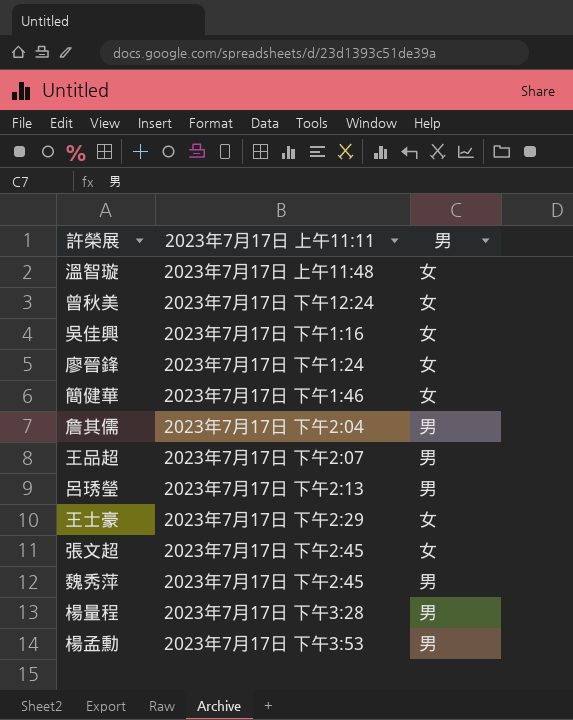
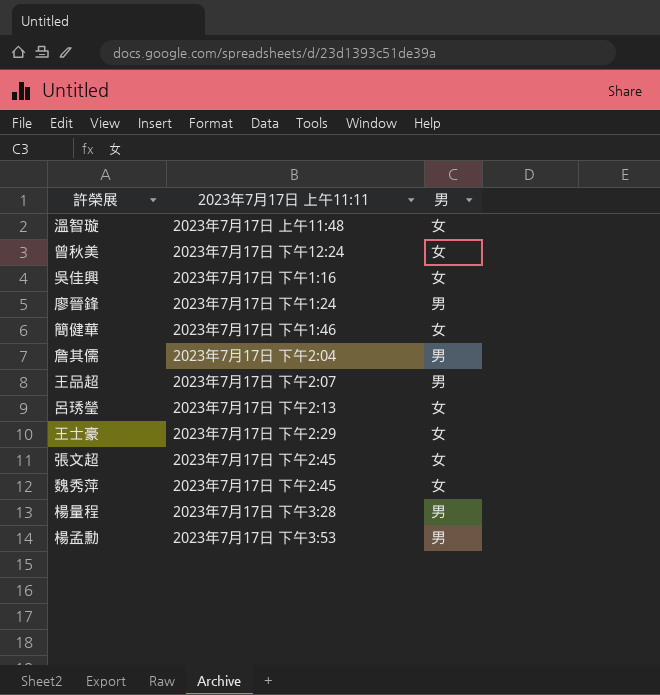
廖晉鋒 | 男: 女 -> 男
呂琇瑩 | 男: 男 -> 女
魏秀萍 | 男: 男 -> 女

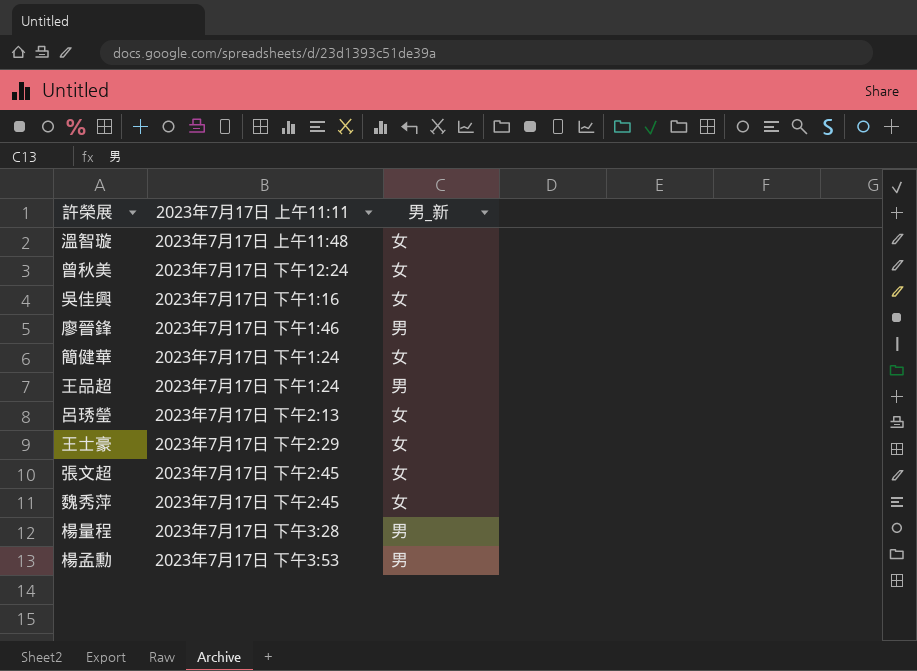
column name: 男 -> 男_新
row 詹其儒: 2023年7月17日 下午2:04 | 男 -> none
廖晉鋒 | 2023年7月17日 上午11:11: 2023年7月17日 下午1:24 -> 2023年7月17日 下午1:46
簡健華 | 2023年7月17日 上午11:11: 2023年7月17日 下午1:46 -> 2023年7月17日 下午1:24
王品超 | 2023年7月17日 上午11:11: 2023年7月17日 下午2:07 -> 2023年7月17日 下午1:24

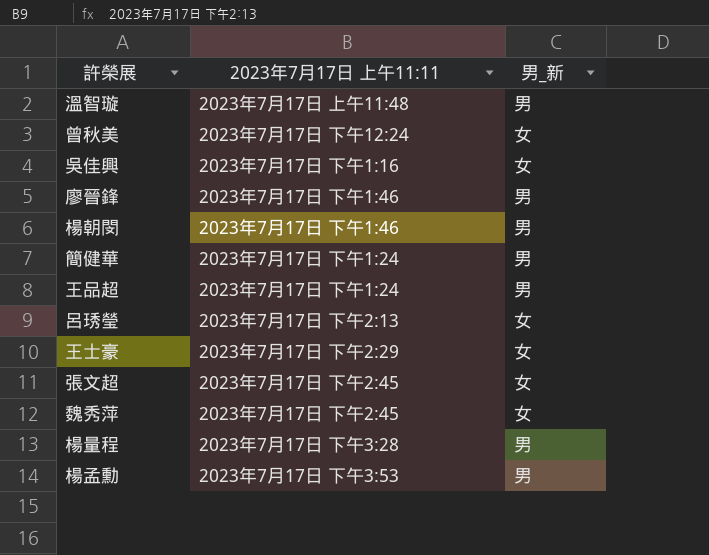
溫智璇 | 男_新: 女 -> 男
row 楊朝閔: none -> 2023年7月17日 下午1:46 | 男
簡健華 | 男_新: 女 -> 男

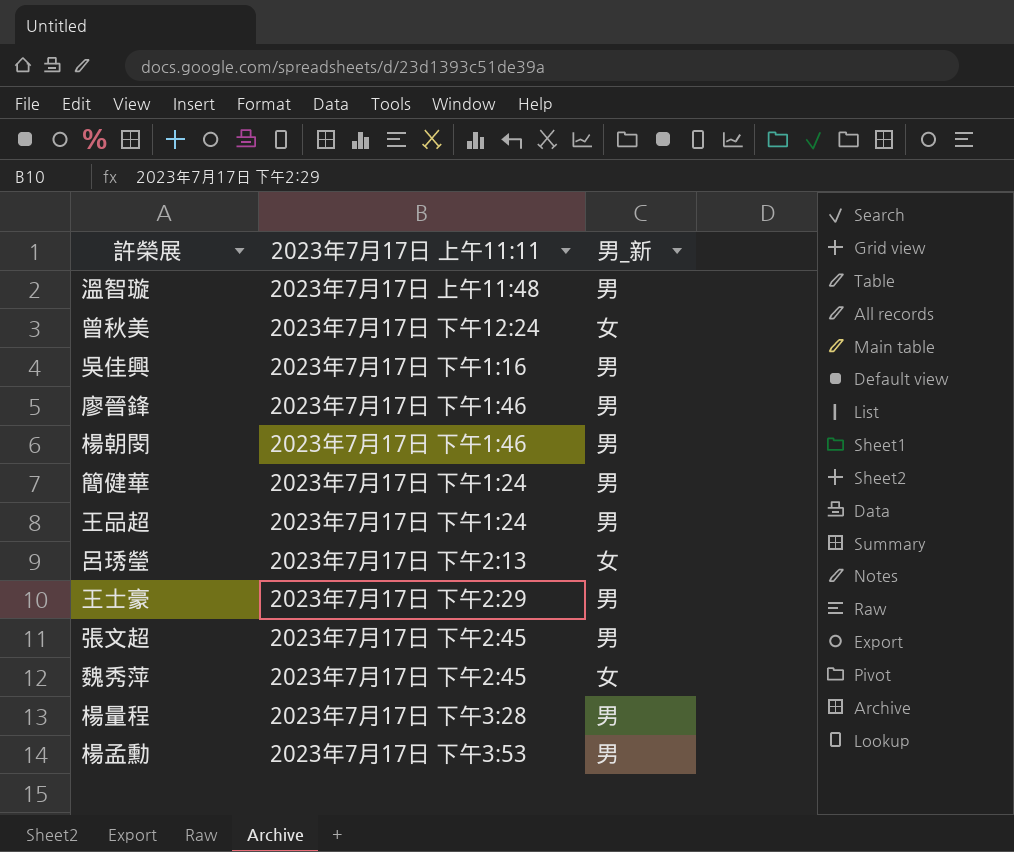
吳佳興 | 男_新: 女 -> 男
王士豪 | 男_新: 女 -> 男
張文超 | 男_新: 女 -> 男

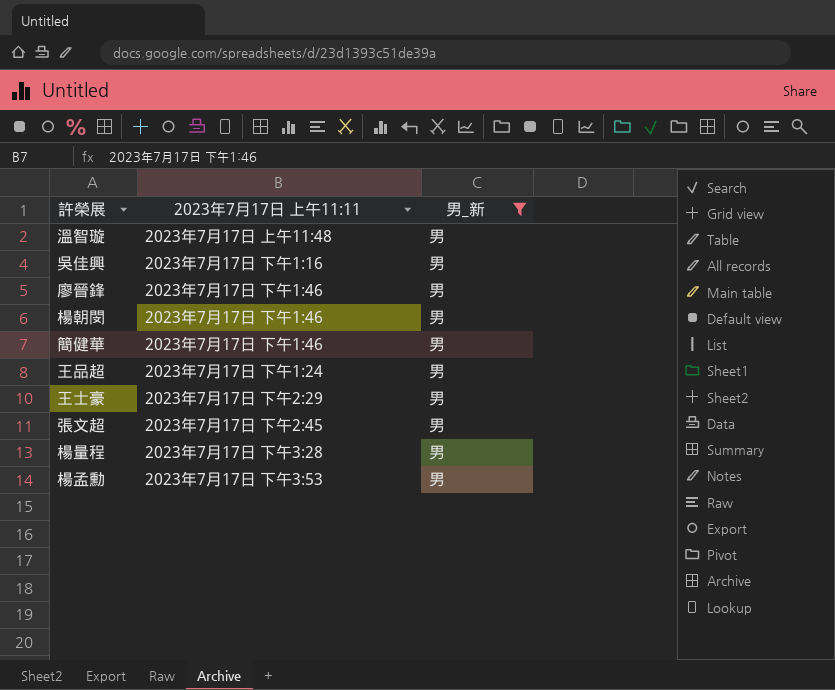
filter: none -> 男_新 = 男
簡健華 | 2023年7月17日 上午11:11: 2023年7月17日 下午1:24 -> 2023年7月17日 下午1:46

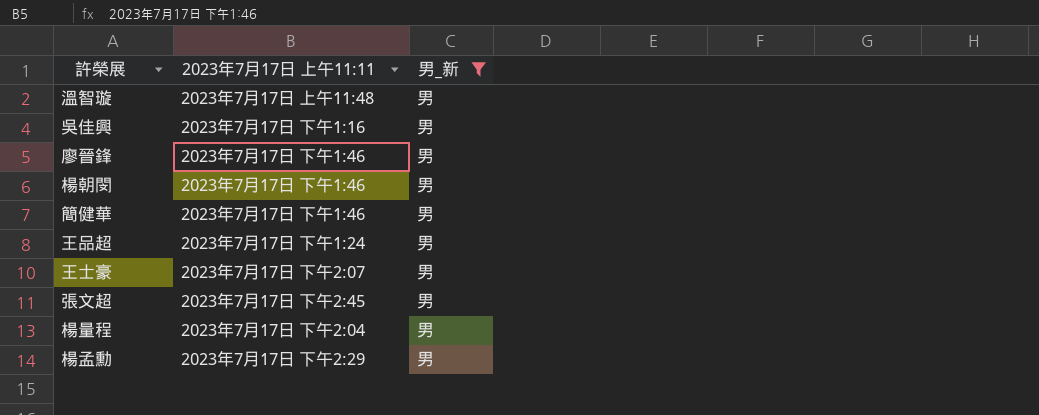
王士豪 | 2023年7月17日 上午11:11: 2023年7月17日 下午2:29 -> 2023年7月17日 下午2:07
楊量程 | 2023年7月17日 上午11:11: 2023年7月17日 下午3:28 -> 2023年7月17日 下午2:04
楊孟勳 | 2023年7月17日 上午11:11: 2023年7月17日 下午3:53 -> 2023年7月17日 下午2:29

